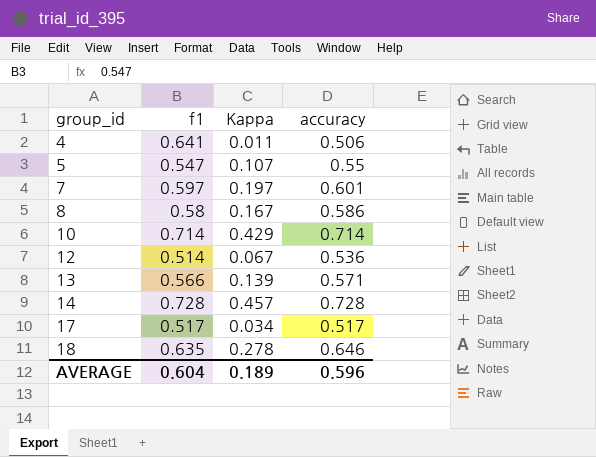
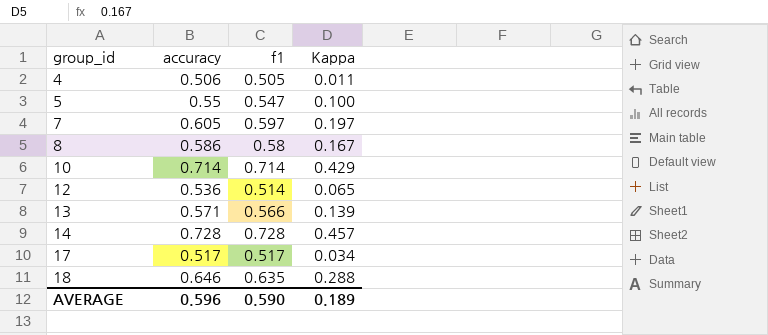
column accuracy | position: 4 -> 2
4 | f1: 0.641 -> 0.505
5 | Kappa: 0.107 -> 0.100
7 | accuracy: 0.601 -> 0.605
12 | Kappa: 0.067 -> 0.065
18 | Kappa: 0.278 -> 0.288
AVERAGE | f1: 0.604 -> 0.590

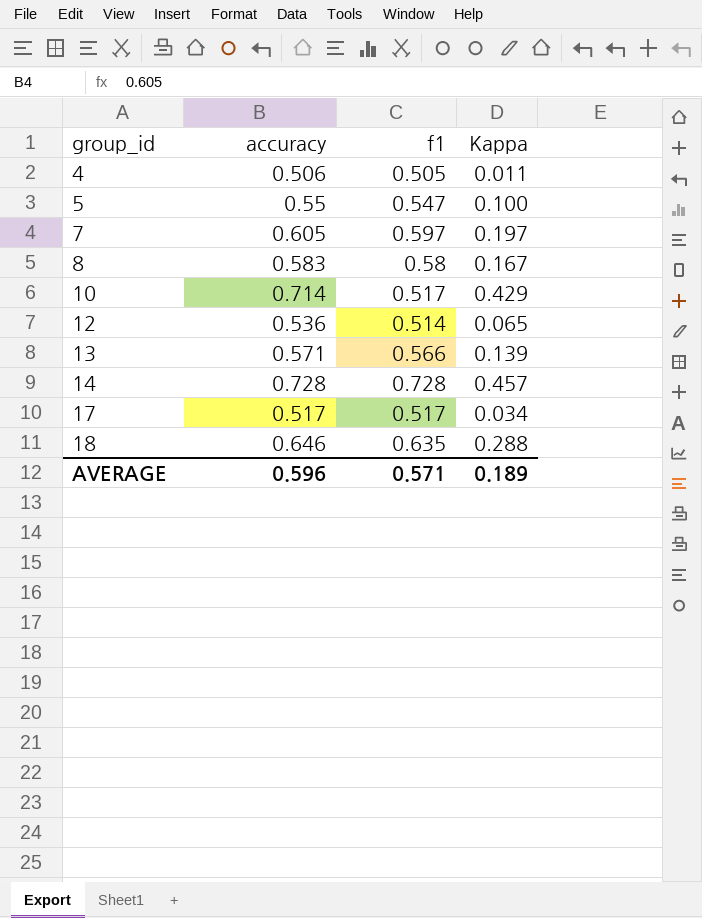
8 | accuracy: 0.586 -> 0.583
10 | f1: 0.714 -> 0.517
AVERAGE | f1: 0.590 -> 0.571

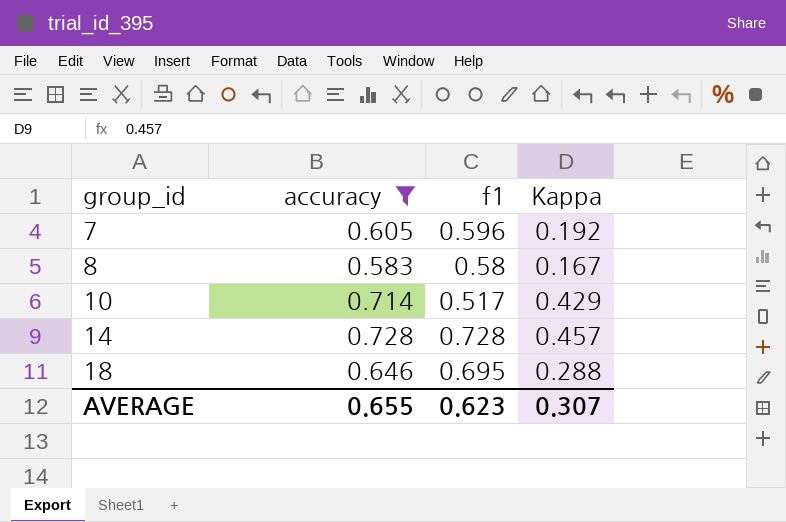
filter: none -> accuracy >= 0.583
7 | f1: 0.597 -> 0.596
7 | Kappa: 0.197 -> 0.192
18 | f1: 0.635 -> 0.695
AVERAGE | accuracy: 0.596 -> 0.655
AVERAGE | f1: 0.571 -> 0.623
AVERAGE | Kappa: 0.189 -> 0.307

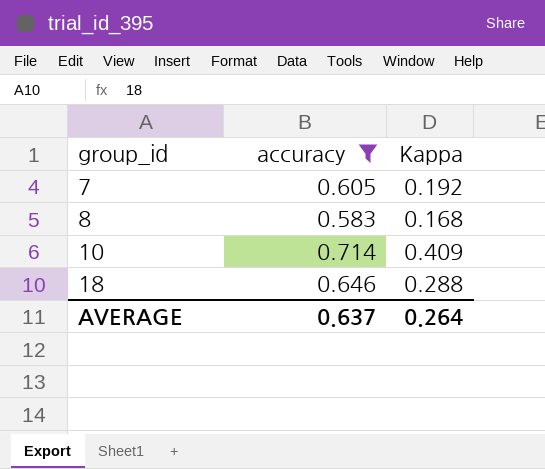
column f1 | position: 3 -> none
row 14: 0.728 | 0.728 | 0.457 -> none
8 | Kappa: 0.167 -> 0.168
10 | Kappa: 0.429 -> 0.409
AVERAGE | accuracy: 0.655 -> 0.637
AVERAGE | Kappa: 0.307 -> 0.264

